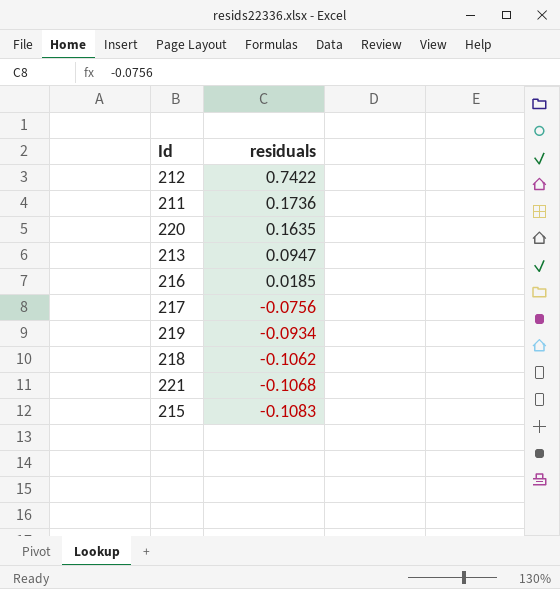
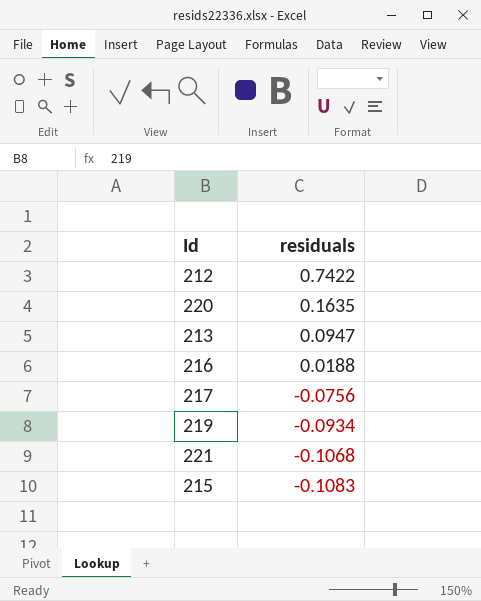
row 211: 0.1736 -> none
row 218: -0.1062 -> none
216 | residuals: 0.0185 -> 0.0188

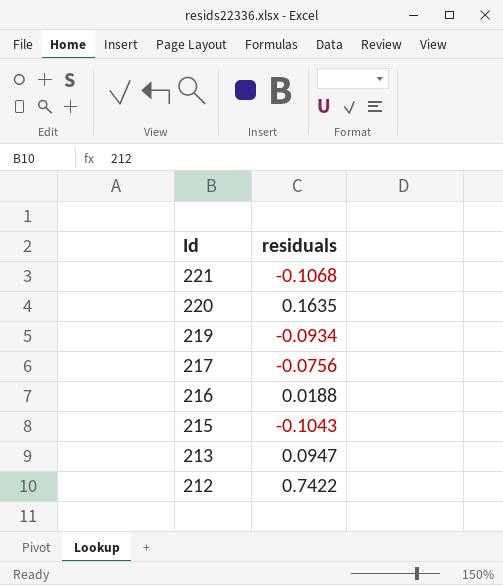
row order: residuals descending -> Id descending
215 | residuals: -0.1083 -> -0.1043

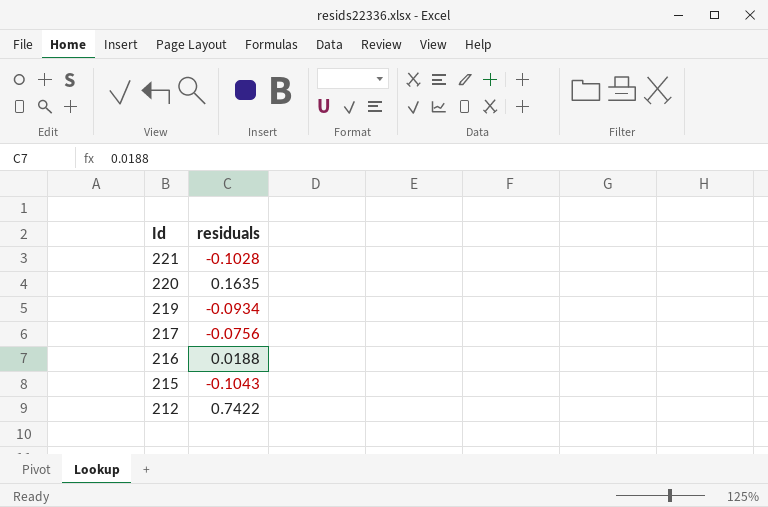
row 213: 0.0947 -> none
221 | residuals: -0.1068 -> -0.1028

